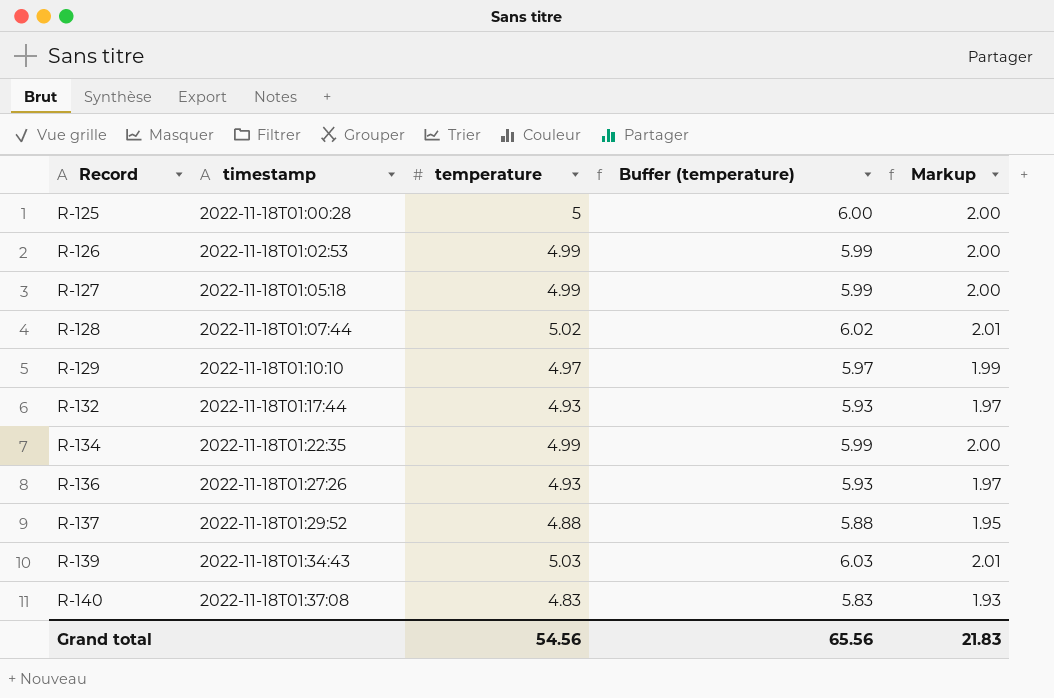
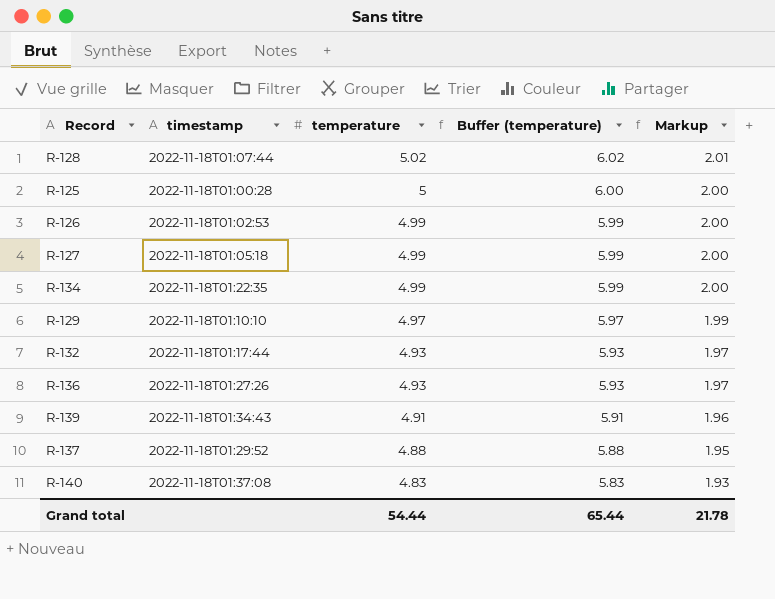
row order: Record ascending -> temperature descending
R-139 | temperature: 5.03 -> 4.91
R-139 | Buffer (temperature): 6.03 -> 5.91
R-139 | Markup: 2.01 -> 1.96
Grand total | temperature: 54.56 -> 54.44
Grand total | Buffer (temperature): 65.56 -> 65.44
Grand total | Markup: 21.83 -> 21.78

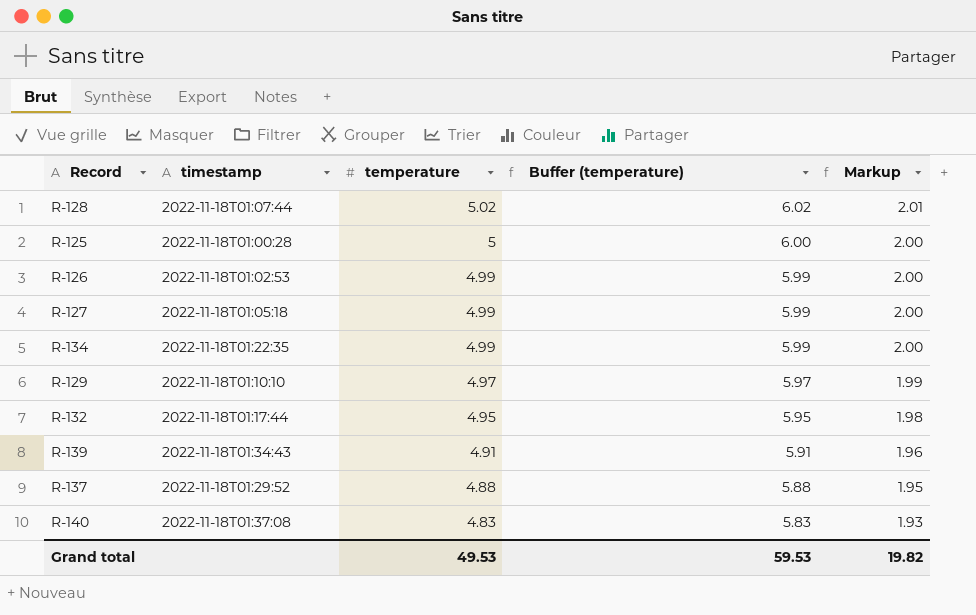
row R-136: 2022-11-18T01:27:26 | 4.93 | 5.93 | 1.97 -> none
R-132 | temperature: 4.93 -> 4.95
R-132 | Buffer (temperature): 5.93 -> 5.95
R-132 | Markup: 1.97 -> 1.98
Grand total | temperature: 54.44 -> 49.53
Grand total | Buffer (temperature): 65.44 -> 59.53
Grand total | Markup: 21.78 -> 19.82

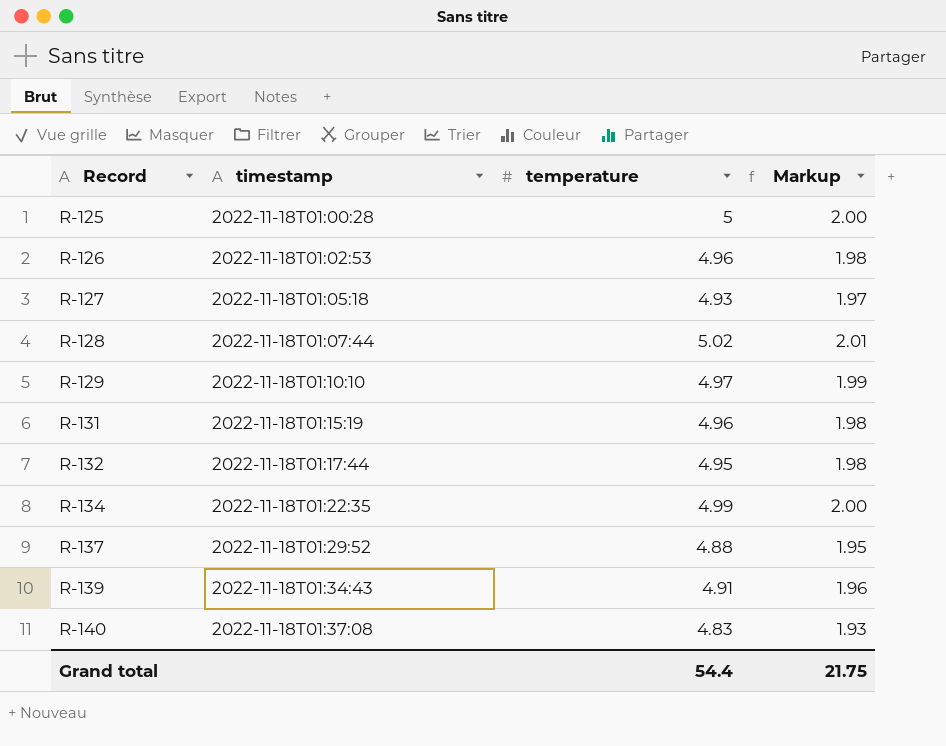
row order: temperature descending -> Record ascending
column Buffer (temperature) | formula: [temperature] + 1 -> none
R-126 | temperature: 4.99 -> 4.96
R-126 | Markup: 2.00 -> 1.98
R-127 | temperature: 4.99 -> 4.93
R-127 | Markup: 2.00 -> 1.97
row R-131: none -> 2022-11-18T01:15:19 | 4.96 | 1.98
Grand total | temperature: 49.53 -> 54.4
Grand total | Markup: 19.82 -> 21.75

